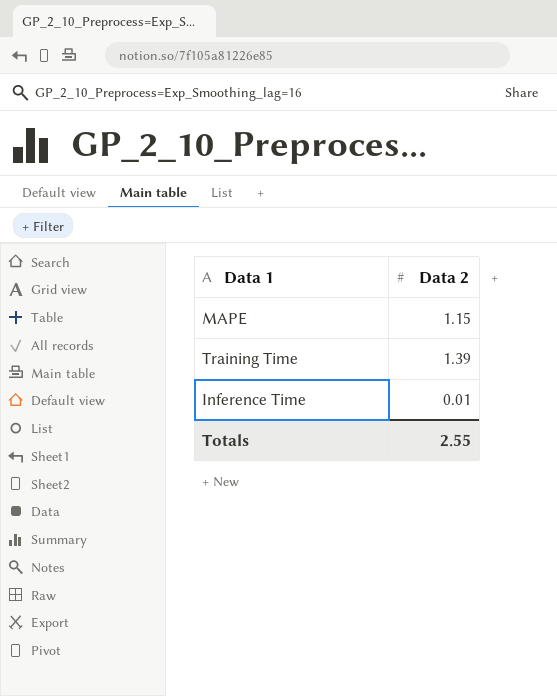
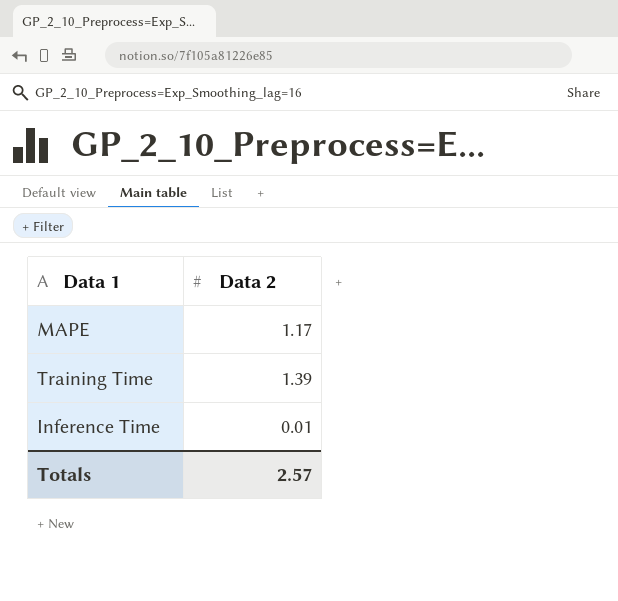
MAPE | Data 2: 1.15 -> 1.17
Totals | Data 2: 2.55 -> 2.57

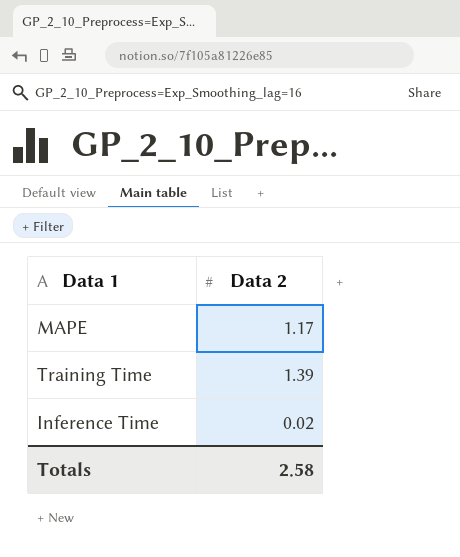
Inference Time | Data 2: 0.01 -> 0.02
Totals | Data 2: 2.57 -> 2.58

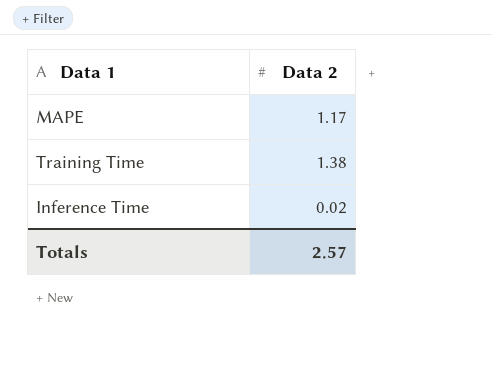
Training Time | Data 2: 1.39 -> 1.38
Totals | Data 2: 2.58 -> 2.57

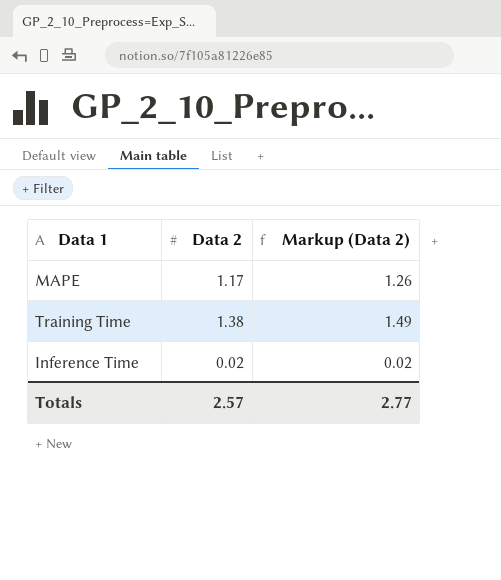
column Markup (Data 2) | formula: none -> [Data 2] * 1.08

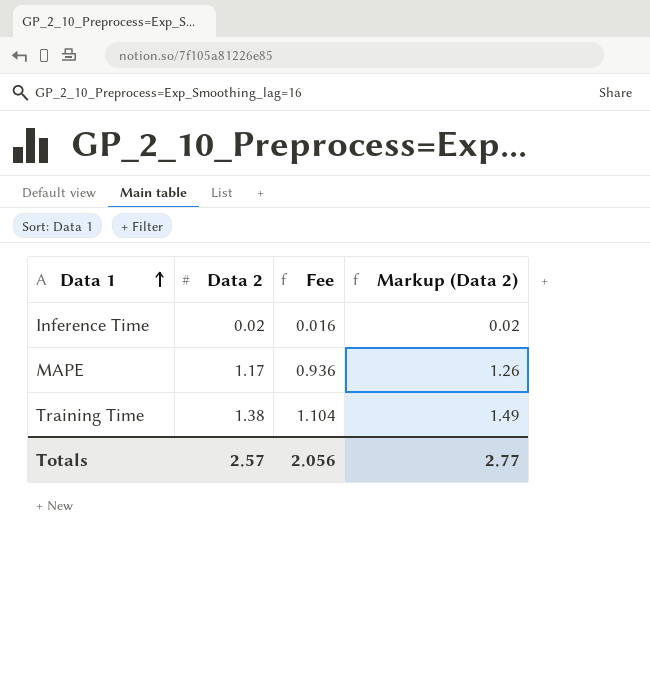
row order: none -> Data 1 ascending
column Fee | formula: none -> [Data 2] * 0.8

